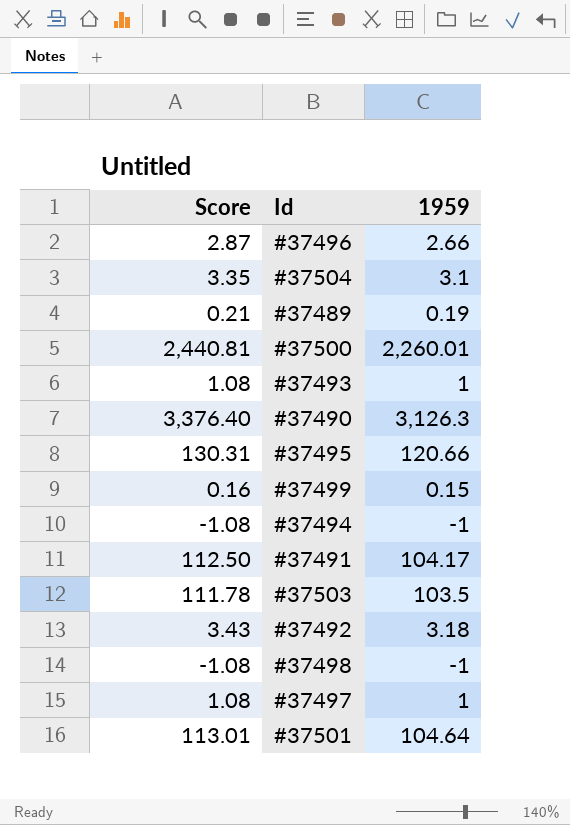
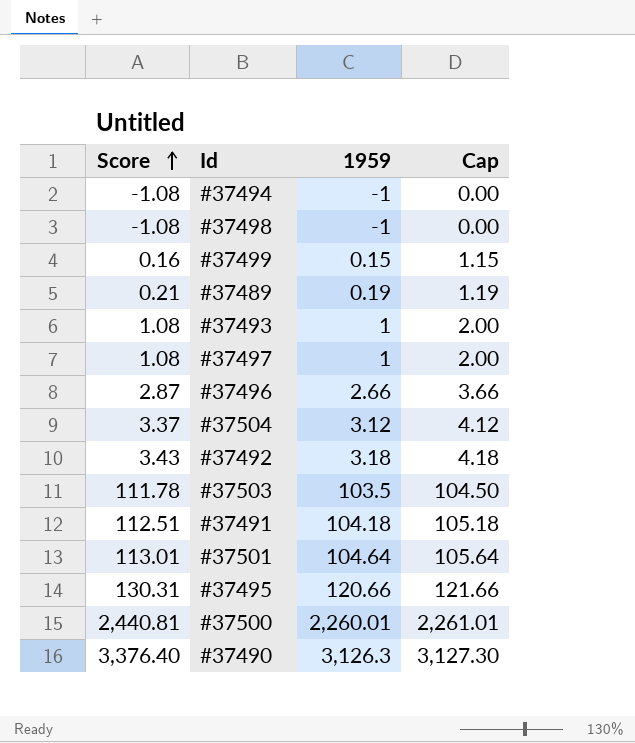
row order: none -> Score ascending
column Cap | formula: none -> [1959] + 1
#37504 | Score: 3.35 -> 3.37
#37504 | 1959: 3.1 -> 3.12
#37491 | Score: 112.50 -> 112.51
#37491 | 1959: 104.17 -> 104.18

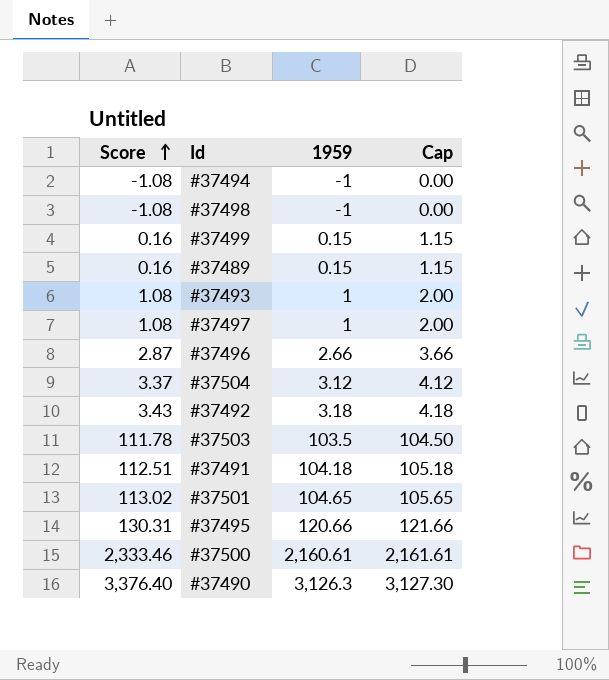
#37489 | Score: 0.21 -> 0.16
#37489 | 1959: 0.19 -> 0.15
#37489 | Cap: 1.19 -> 1.15
#37501 | Score: 113.01 -> 113.02
#37501 | 1959: 104.64 -> 104.65
#37501 | Cap: 105.64 -> 105.65
#37500 | Score: 2,440.81 -> 2,333.46
#37500 | 1959: 2,260.01 -> 2,160.61
#37500 | Cap: 2,261.01 -> 2,161.61

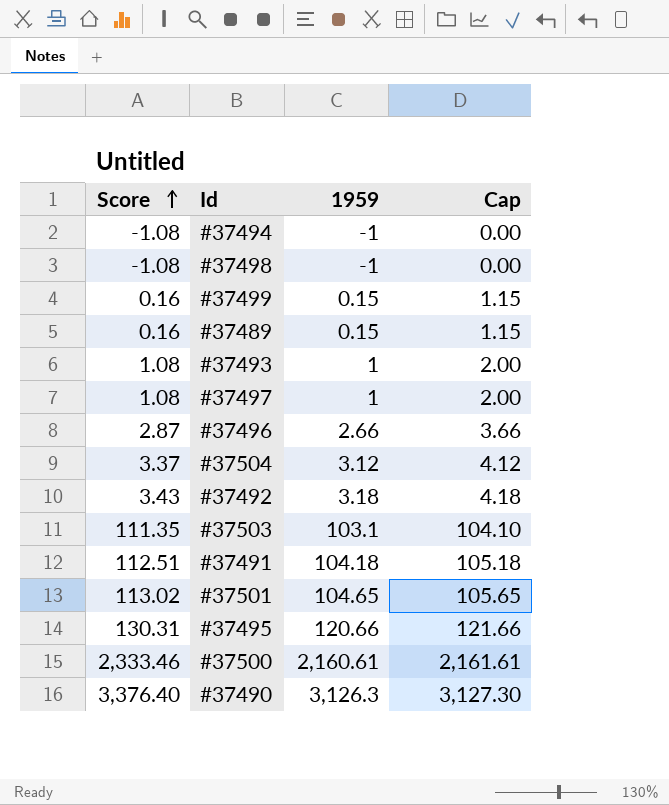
#37503 | Score: 111.78 -> 111.35
#37503 | 1959: 103.5 -> 103.1
#37503 | Cap: 104.50 -> 104.10

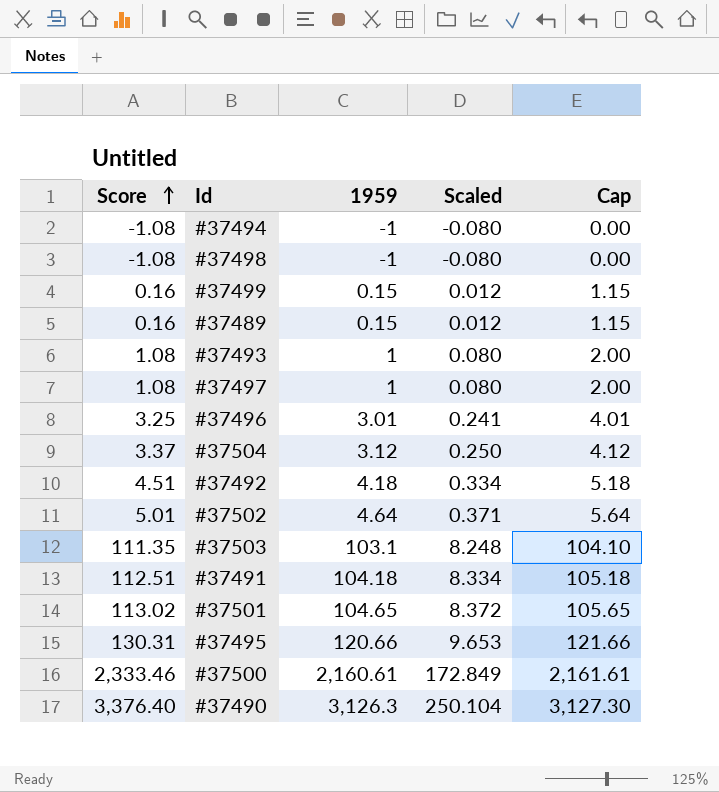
column Scaled | formula: none -> [1959] * 0.08
#37496 | Score: 2.87 -> 3.25
#37496 | 1959: 2.66 -> 3.01
#37496 | Cap: 3.66 -> 4.01
#37492 | Score: 3.43 -> 4.51
#37492 | 1959: 3.18 -> 4.18
#37492 | Cap: 4.18 -> 5.18
row #37502: none -> 5.01 | 4.64 | 0.371 | 5.64

